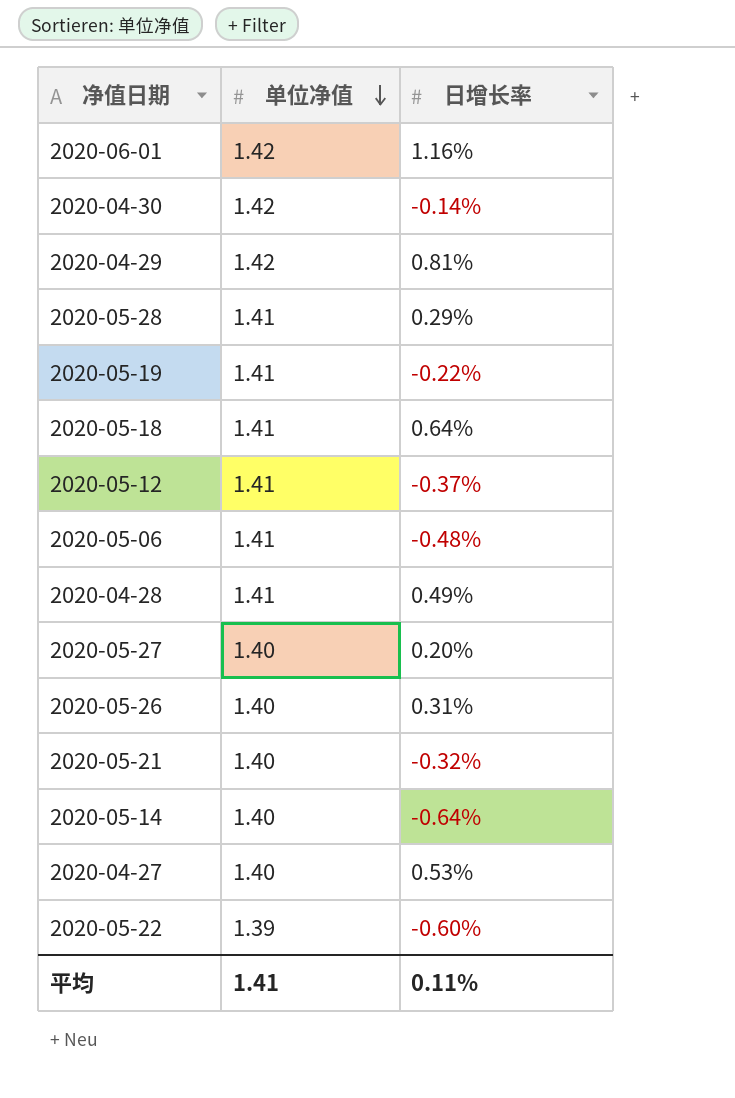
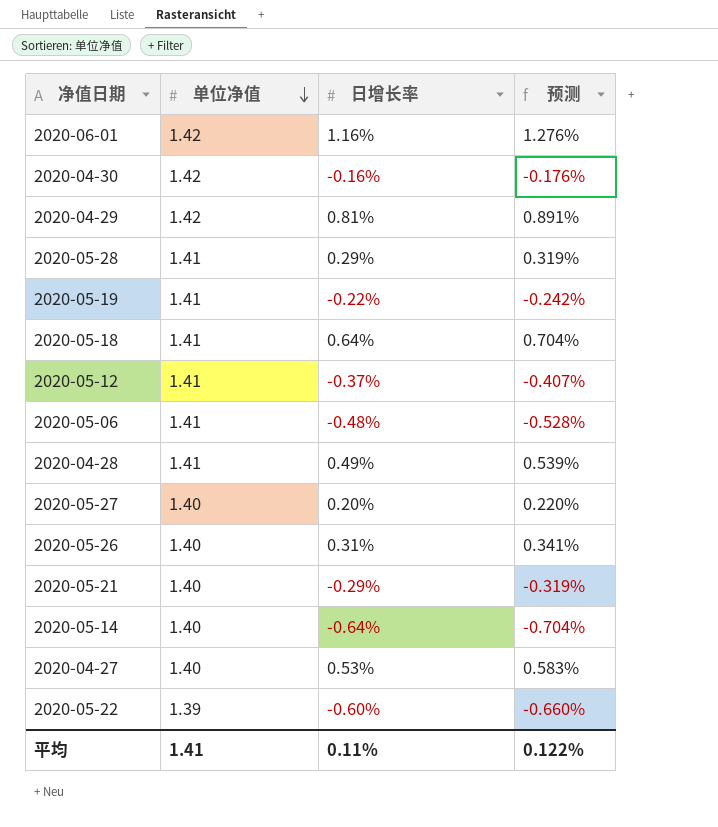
column 预测 | formula: none -> [日增长率] * 1.1
2020-04-30 | 日增长率: -0.14% -> -0.16%
2020-05-21 | 日增长率: -0.32% -> -0.29%

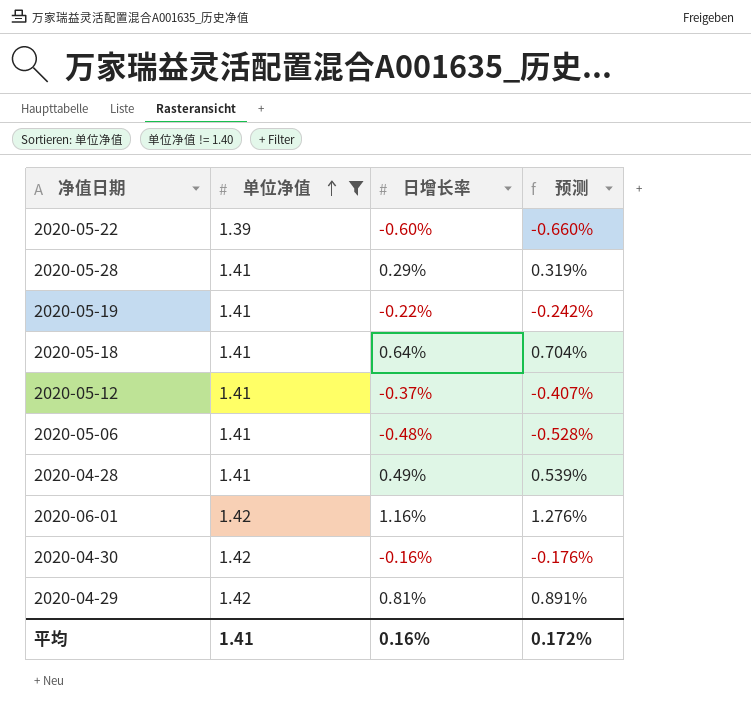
filter: none -> 单位净值 != 1.40
row order: 单位净值 descending -> 单位净值 ascending
平均 | 日增长率: 0.11% -> 0.16%
平均 | 预测: 0.122% -> 0.172%

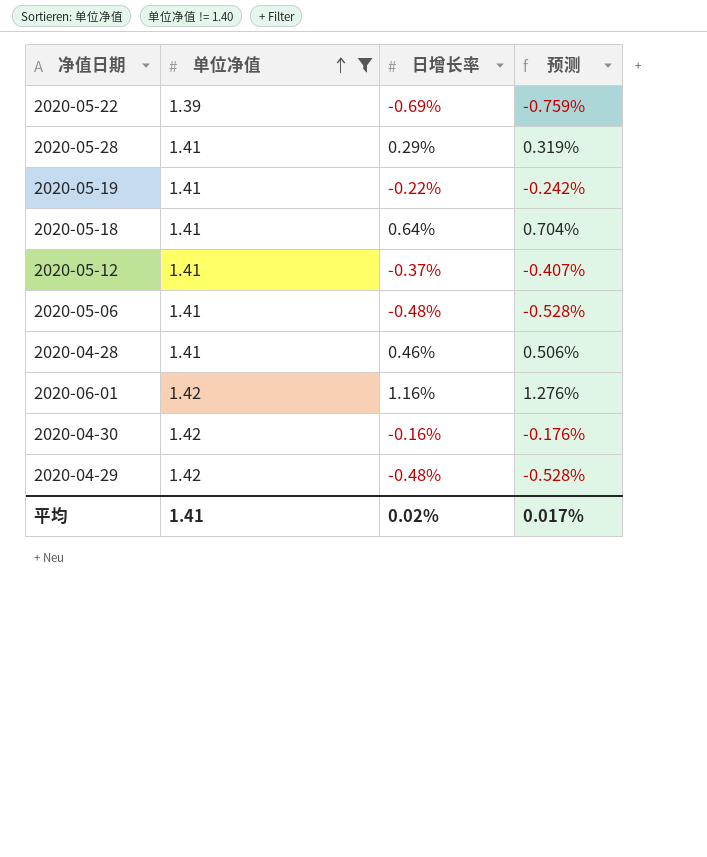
2020-05-22 | 日增长率: -0.60% -> -0.69%
2020-05-22 | 预测: -0.660% -> -0.759%
2020-04-28 | 日增长率: 0.49% -> 0.46%
2020-04-28 | 预测: 0.539% -> 0.506%
2020-04-29 | 日增长率: 0.81% -> -0.48%
2020-04-29 | 预测: 0.891% -> -0.528%
平均 | 日增长率: 0.16% -> 0.02%
平均 | 预测: 0.172% -> 0.017%

